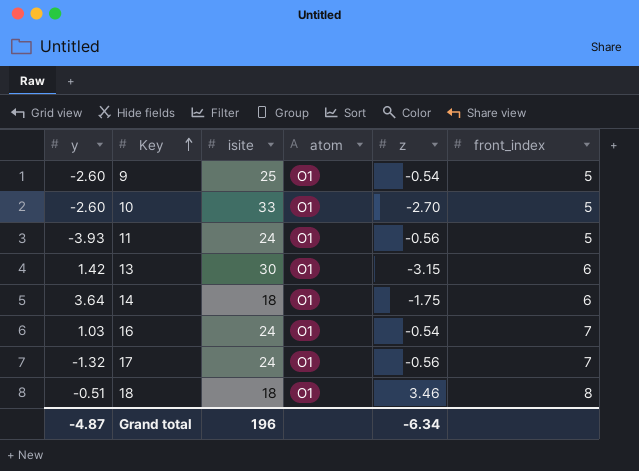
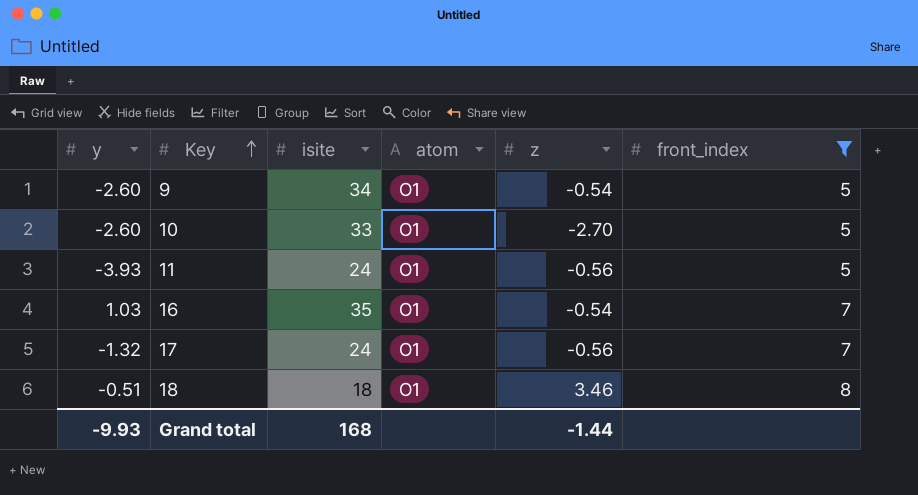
filter: none -> front_index != 6
9 | isite: 25 -> 34
16 | isite: 24 -> 35
Grand total | y: -4.87 -> -9.93
Grand total | isite: 196 -> 168
Grand total | z: -6.34 -> -1.44

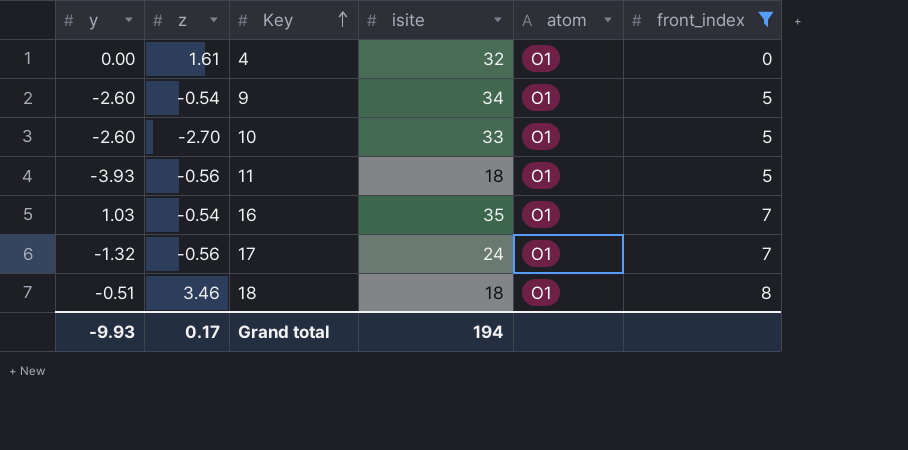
column z | position: 5 -> 2
row 4: none -> 0.00 | 1.61 | 32 | O1 | 0
11 | isite: 24 -> 18
Grand total | z: -1.44 -> 0.17
Grand total | isite: 168 -> 194

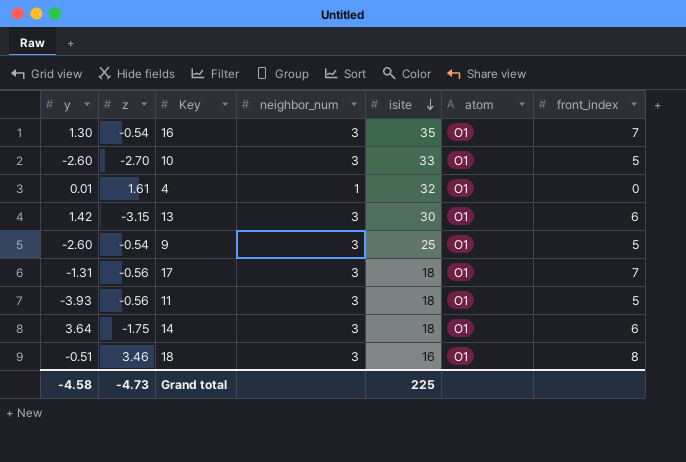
filter: front_index != 6 -> none
row order: Key ascending -> isite descending
column neighbor_num | position: none -> 4
16 | y: 1.03 -> 1.30
4 | y: 0.00 -> 0.01
9 | isite: 34 -> 25
17 | y: -1.32 -> -1.31
17 | isite: 24 -> 18
18 | isite: 18 -> 16
Grand total | y: -9.93 -> -4.58
Grand total | z: 0.17 -> -4.73
Grand total | isite: 194 -> 225

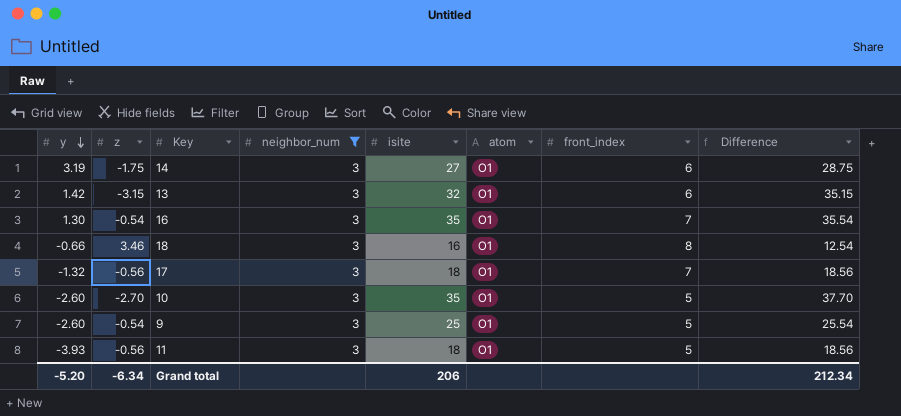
filter: none -> neighbor_num = 3
row order: isite descending -> y descending
column Difference | formula: none -> [isite] - [z]
14 | y: 3.64 -> 3.19
14 | isite: 18 -> 27
13 | isite: 30 -> 32
18 | y: -0.51 -> -0.66
17 | y: -1.31 -> -1.32
10 | isite: 33 -> 35
Grand total | y: -4.58 -> -5.20
Grand total | z: -4.73 -> -6.34
Grand total | isite: 225 -> 206

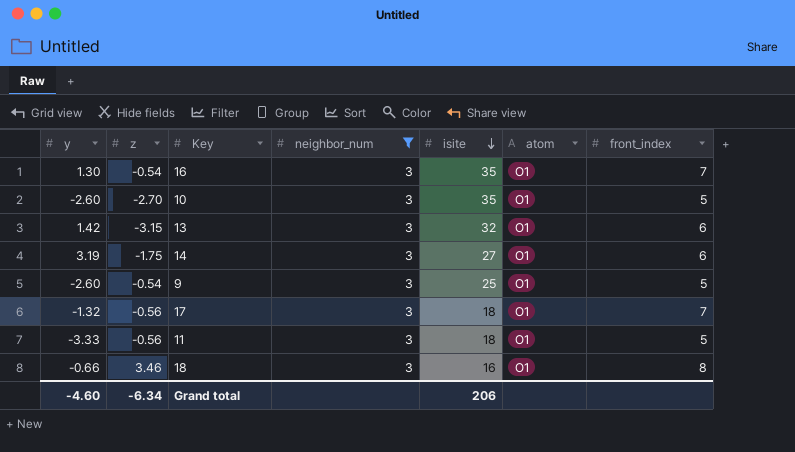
row order: y descending -> isite descending
column Difference | formula: [isite] - [z] -> none
11 | y: -3.93 -> -3.33
Grand total | y: -5.20 -> -4.60

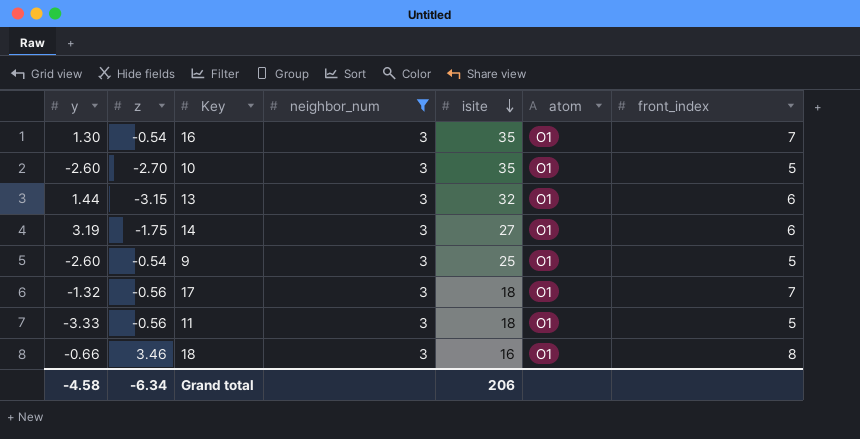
13 | y: 1.42 -> 1.44
Grand total | y: -4.60 -> -4.58

